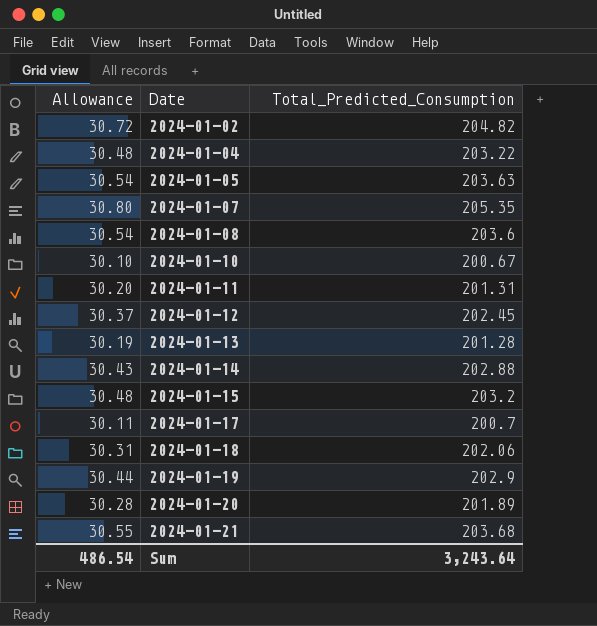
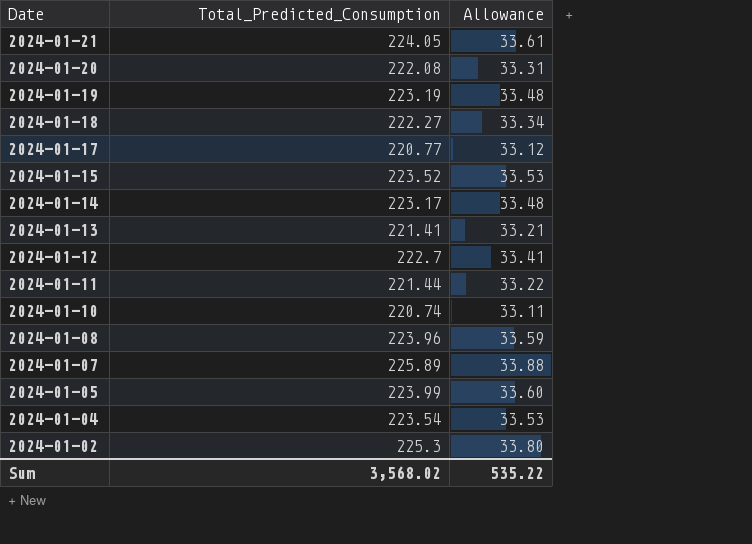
row order: Date ascending -> Date descending
column Allowance | position: 1 -> 3
2024-01-21 | Total_Predicted_Consumption: 203.68 -> 224.05
2024-01-21 | Allowance: 30.55 -> 33.61
2024-01-20 | Total_Predicted_Consumption: 201.89 -> 222.08
2024-01-20 | Allowance: 30.28 -> 33.31
2024-01-19 | Total_Predicted_Consumption: 202.9 -> 223.19
2024-01-19 | Allowance: 30.44 -> 33.48
2024-01-18 | Total_Predicted_Consumption: 202.06 -> 222.27
2024-01-18 | Allowance: 30.31 -> 33.34
2024-01-17 | Total_Predicted_Consumption: 200.7 -> 220.77
2024-01-17 | Allowance: 30.11 -> 33.12
2024-01-15 | Total_Predicted_Consumption: 203.2 -> 223.52
2024-01-15 | Allowance: 30.48 -> 33.53
2024-01-14 | Total_Predicted_Consumption: 202.88 -> 223.17
2024-01-14 | Allowance: 30.43 -> 33.48
2024-01-13 | Total_Predicted_Consumption: 201.28 -> 221.41
2024-01-13 | Allowance: 30.19 -> 33.21
2024-01-12 | Total_Predicted_Consumption: 202.45 -> 222.7
2024-01-12 | Allowance: 30.37 -> 33.41
2024-01-11 | Total_Predicted_Consumption: 201.31 -> 221.44
2024-01-11 | Allowance: 30.20 -> 33.22
2024-01-10 | Total_Predicted_Consumption: 200.67 -> 220.74
2024-01-10 | Allowance: 30.10 -> 33.11
2024-01-08 | Total_Predicted_Consumption: 203.6 -> 223.96
2024-01-08 | Allowance: 30.54 -> 33.59
2024-01-07 | Total_Predicted_Consumption: 205.35 -> 225.89
2024-01-07 | Allowance: 30.80 -> 33.88
2024-01-05 | Total_Predicted_Consumption: 203.63 -> 223.99
2024-01-05 | Allowance: 30.54 -> 33.60
2024-01-04 | Total_Predicted_Consumption: 203.22 -> 223.54
2024-01-04 | Allowance: 30.48 -> 33.53
2024-01-02 | Total_Predicted_Consumption: 204.82 -> 225.3
2024-01-02 | Allowance: 30.72 -> 33.80
Sum | Total_Predicted_Consumption: 3,243.64 -> 3,568.02
Sum | Allowance: 486.54 -> 535.22

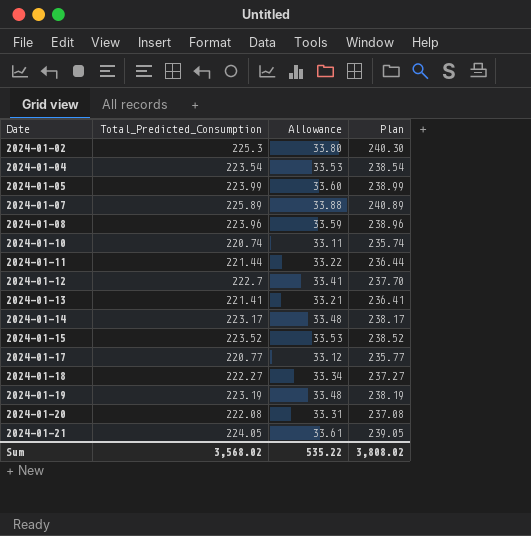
row order: Date descending -> Date ascending
column Plan | formula: none -> [Total_Predicted_Consumption] + 15

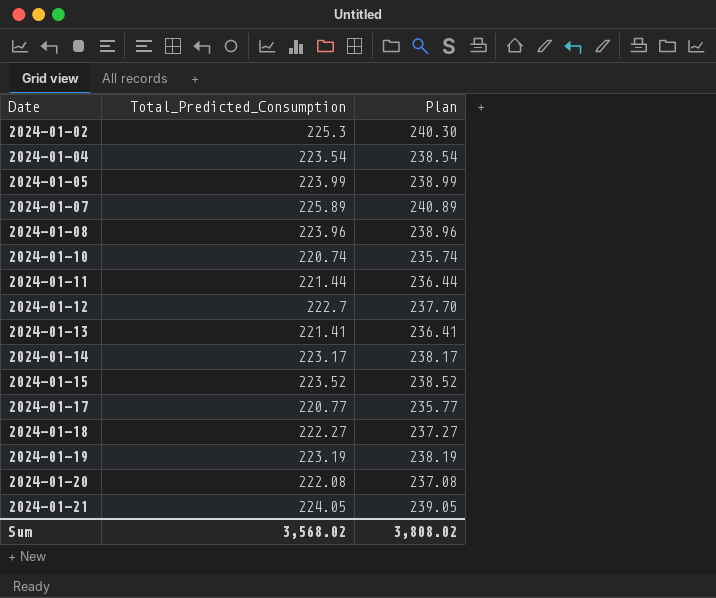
column Allowance | formula: [Total_Predicted_Consumption] * 0.15 -> none

